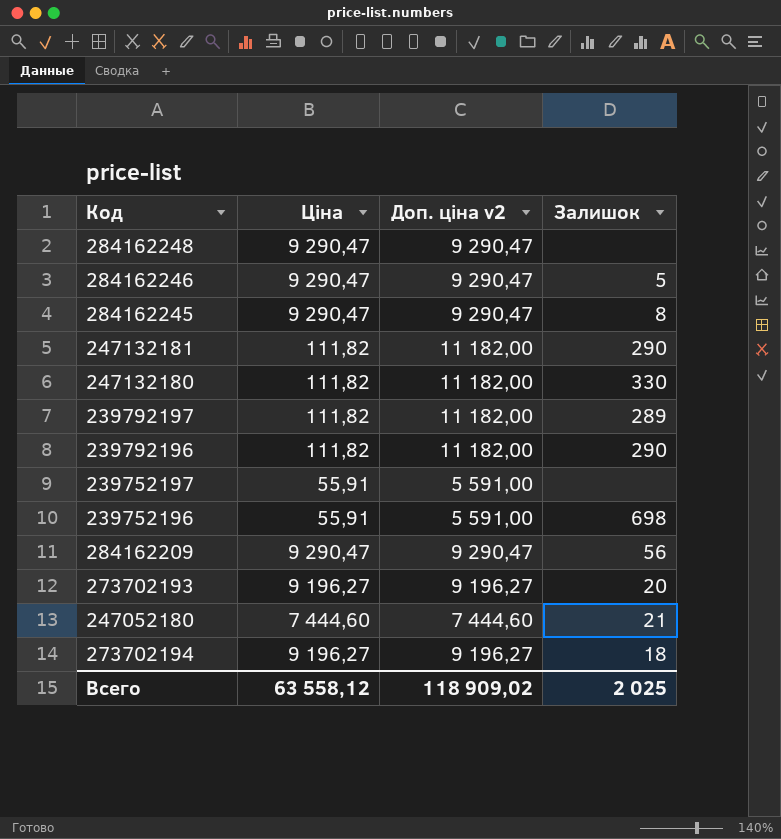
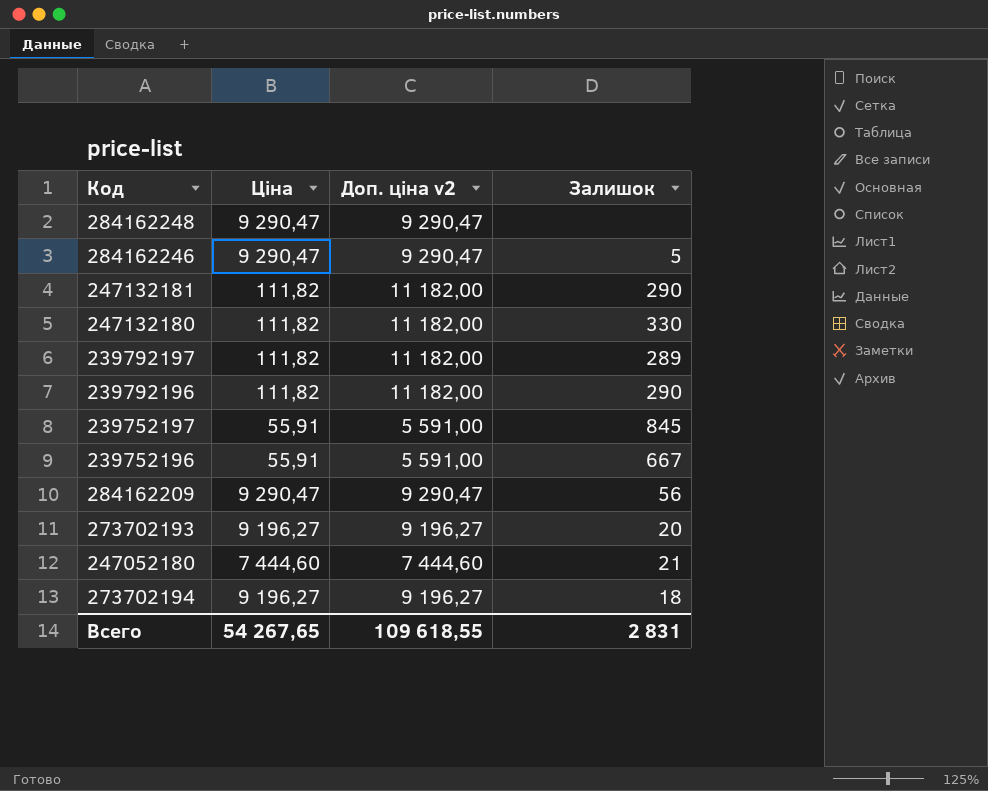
row 284162245: 9 290,47 | 9 290,47 | 8 -> none
239752197 | Залишок: none -> 845
239752196 | Залишок: 698 -> 667
Всего | Ціна: 63 558,12 -> 54 267,65
Всего | Доп. ціна v2: 118 909,02 -> 109 618,55
Всего | Залишок: 2 025 -> 2 831

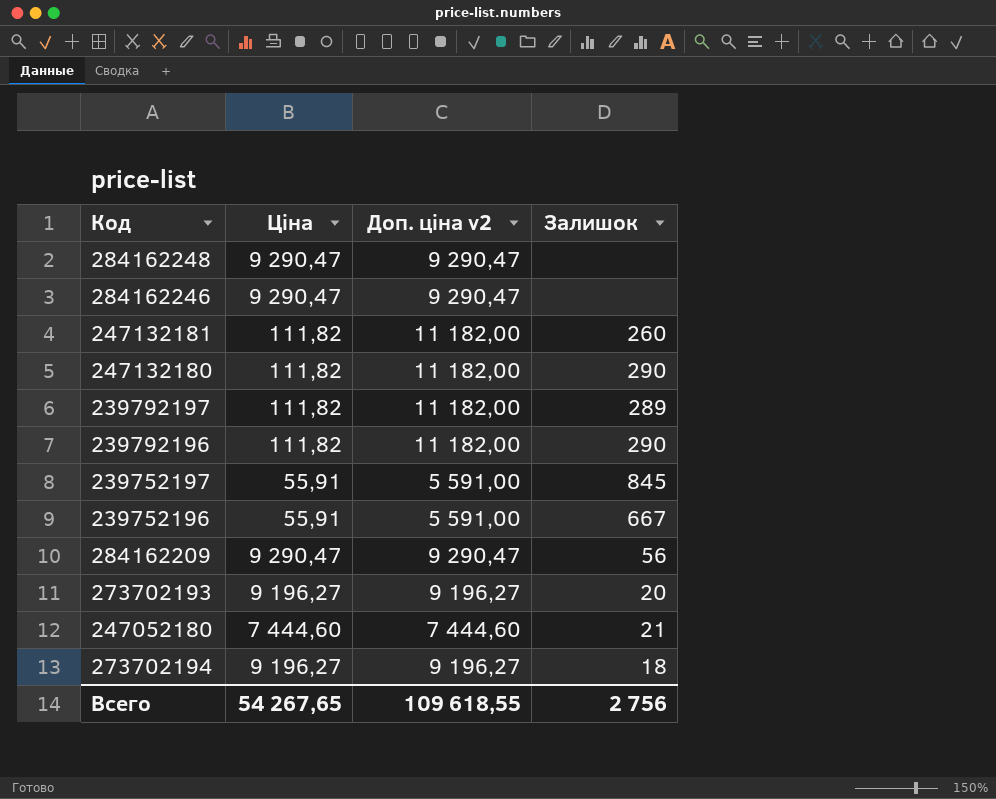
284162246 | Залишок: 5 -> none
247132181 | Залишок: 290 -> 260
247132180 | Залишок: 330 -> 290
Всего | Залишок: 2 831 -> 2 756

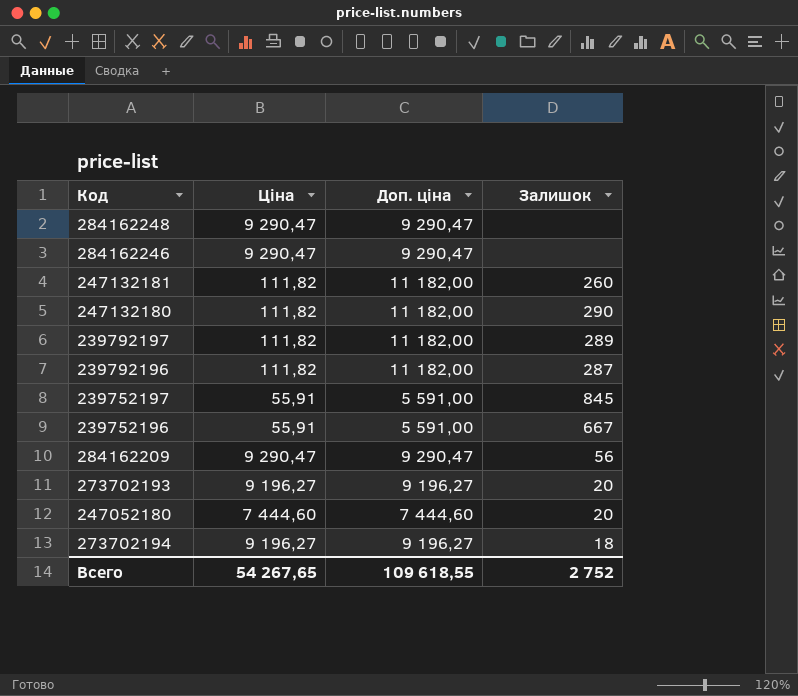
column name: Доп. ціна v2 -> Доп. ціна
239792196 | Залишок: 290 -> 287
247052180 | Залишок: 21 -> 20
Всего | Залишок: 2 756 -> 2 752

